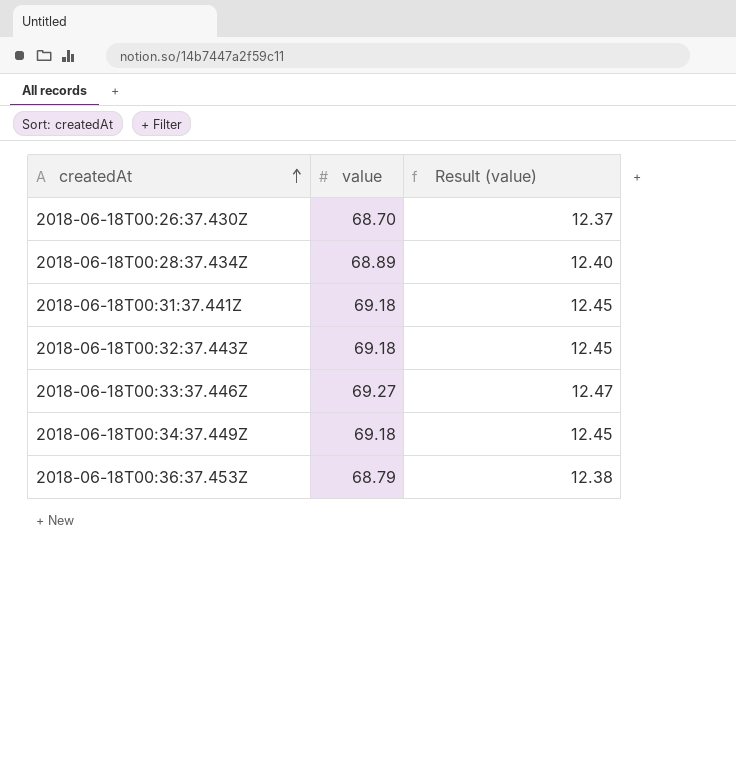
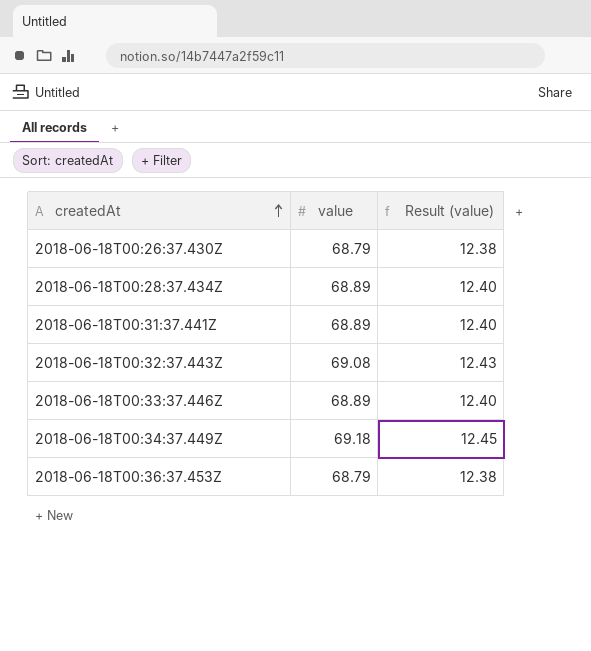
2018-06-18T00:26:37.430Z | value: 68.70 -> 68.79
2018-06-18T00:26:37.430Z | Result (value): 12.37 -> 12.38
2018-06-18T00:31:37.441Z | value: 69.18 -> 68.89
2018-06-18T00:31:37.441Z | Result (value): 12.45 -> 12.40
2018-06-18T00:32:37.443Z | value: 69.18 -> 69.08
2018-06-18T00:32:37.443Z | Result (value): 12.45 -> 12.43
2018-06-18T00:33:37.446Z | value: 69.27 -> 68.89
2018-06-18T00:33:37.446Z | Result (value): 12.47 -> 12.40

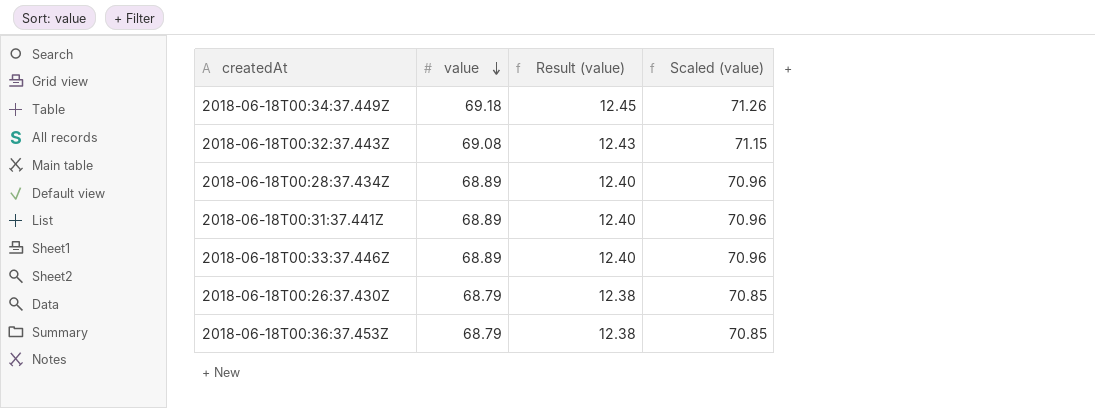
row order: createdAt ascending -> value descending
column Scaled (value) | formula: none -> [value] * 1.03

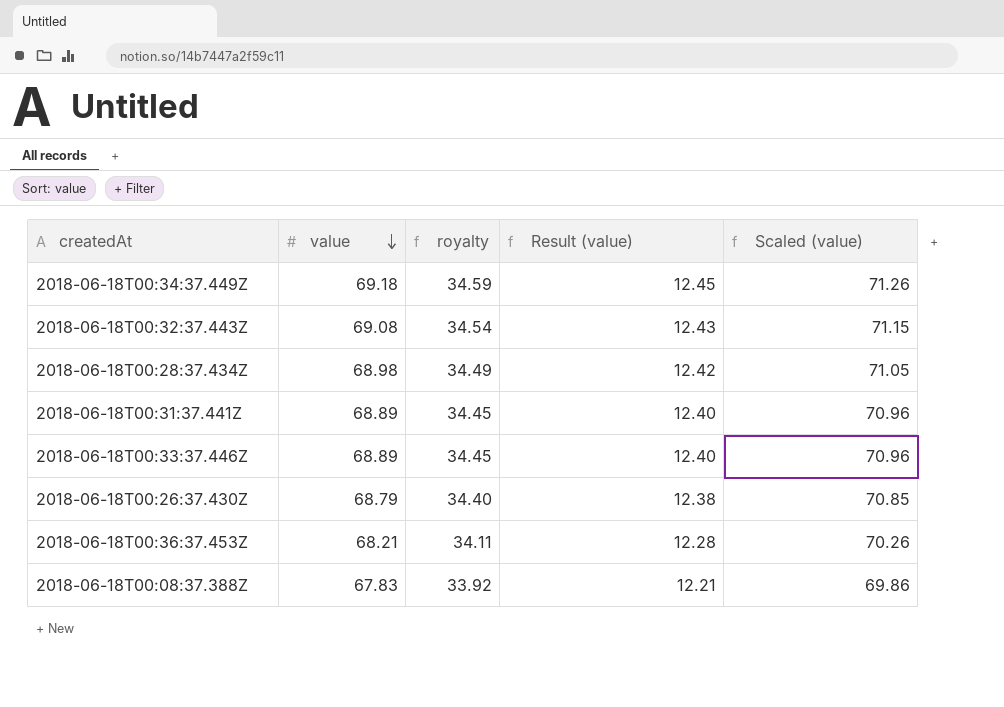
column royalty | formula: none -> [value] * 0.5
2018-06-18T00:28:37.434Z | value: 68.89 -> 68.98
2018-06-18T00:28:37.434Z | Result (value): 12.40 -> 12.42
2018-06-18T00:28:37.434Z | Scaled (value): 70.96 -> 71.05
2018-06-18T00:36:37.453Z | value: 68.79 -> 68.21
2018-06-18T00:36:37.453Z | Result (value): 12.38 -> 12.28
2018-06-18T00:36:37.453Z | Scaled (value): 70.85 -> 70.26
row 2018-06-18T00:08:37.388Z: none -> 67.83 | 33.92 | 12.21 | 69.86

